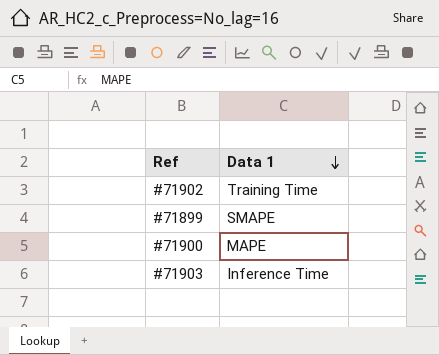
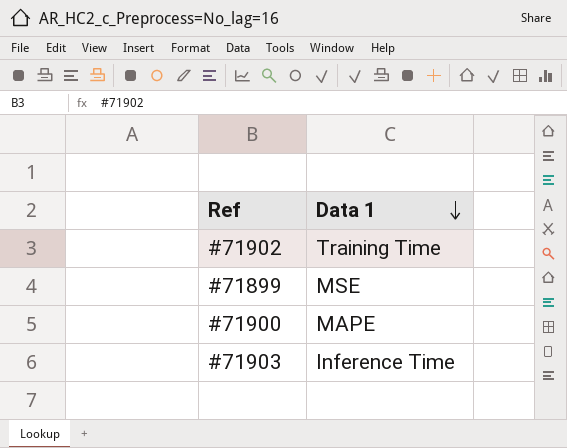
#71899 | Data 1: SMAPE -> MSE

